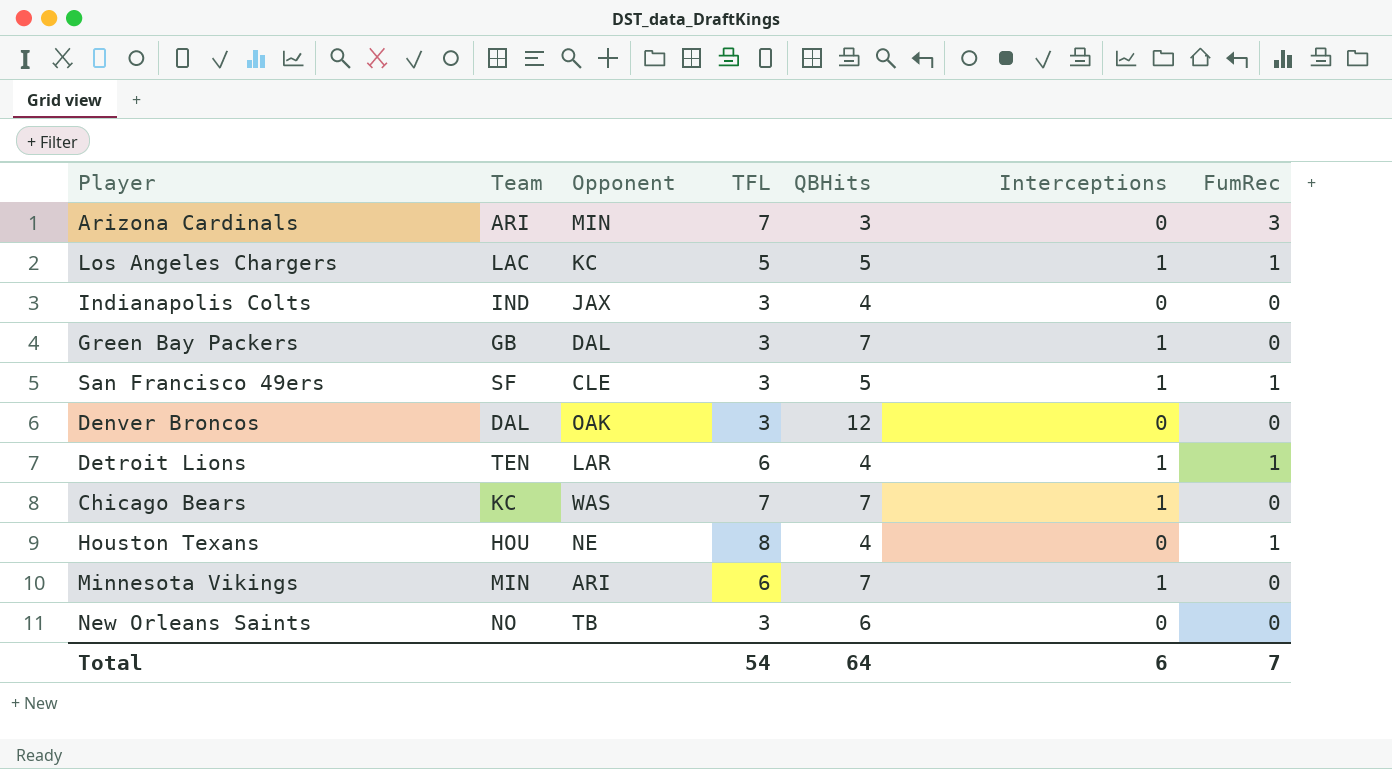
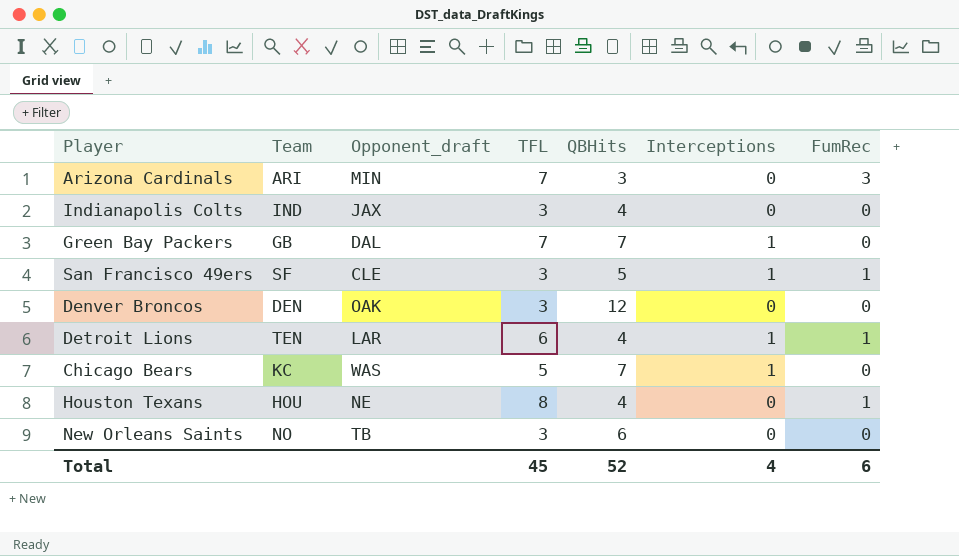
column name: Opponent -> Opponent_draft
row Los Angeles Chargers: LAC | KC | 5 | 5 | 1 | 1 -> none
row Minnesota Vikings: MIN | ARI | 6 | 7 | 1 | 0 -> none
Green Bay Packers | TFL: 3 -> 7
Denver Broncos | Team: DAL -> DEN
Chicago Bears | TFL: 7 -> 5
Total | TFL: 54 -> 45
Total | QBHits: 64 -> 52
Total | Interceptions: 6 -> 4
Total | FumRec: 7 -> 6

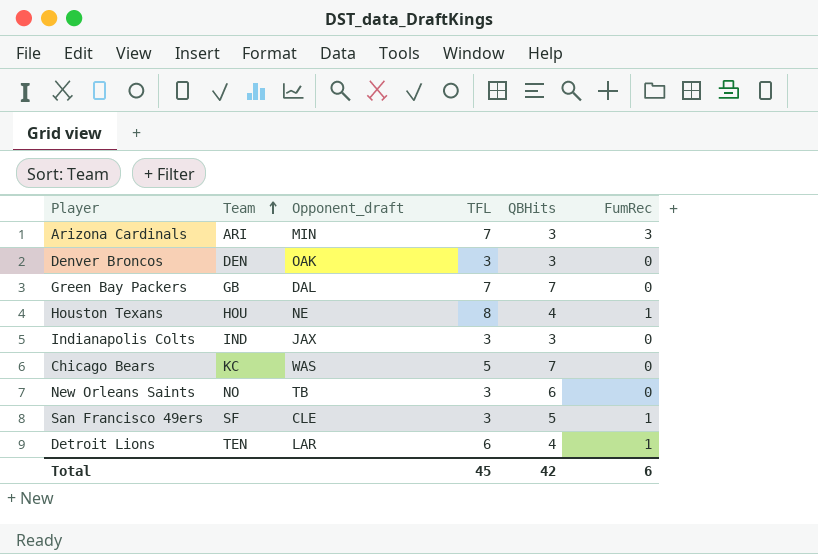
row order: none -> Team ascending
column Interceptions | position: 6 -> none
Denver Broncos | QBHits: 12 -> 3
Indianapolis Colts | QBHits: 4 -> 3
Total | QBHits: 52 -> 42

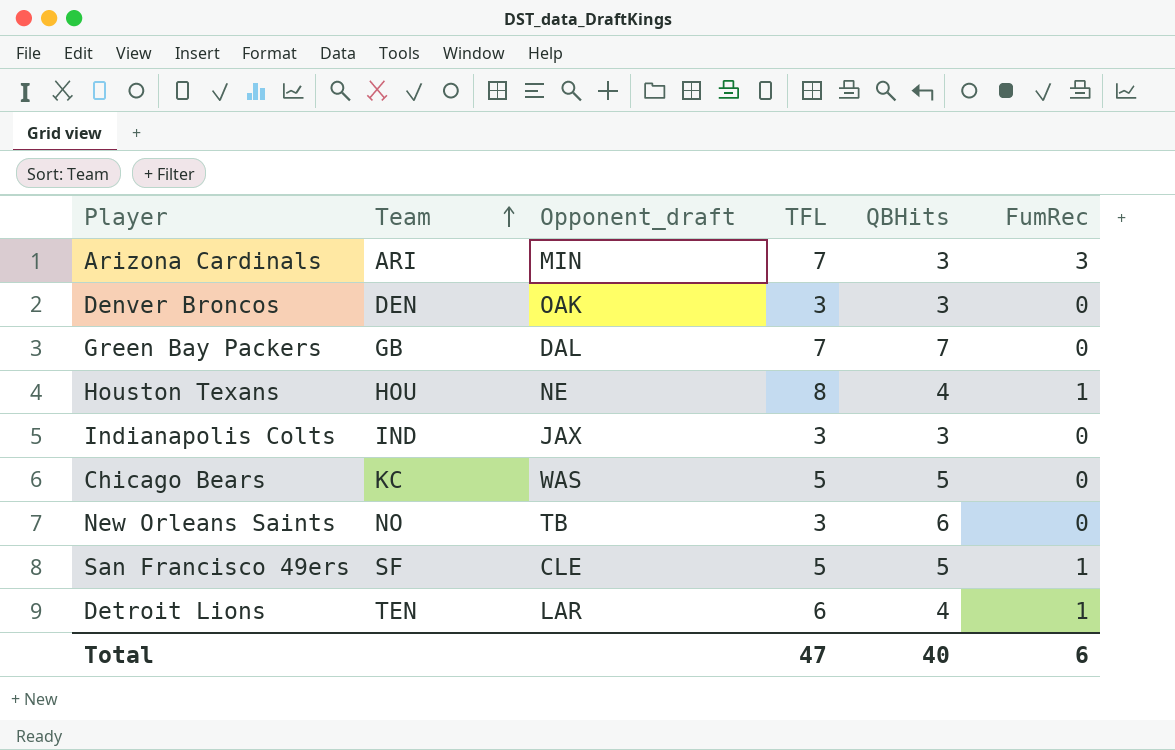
Chicago Bears | QBHits: 7 -> 5
San Francisco 49ers | TFL: 3 -> 5
Total | TFL: 45 -> 47
Total | QBHits: 42 -> 40

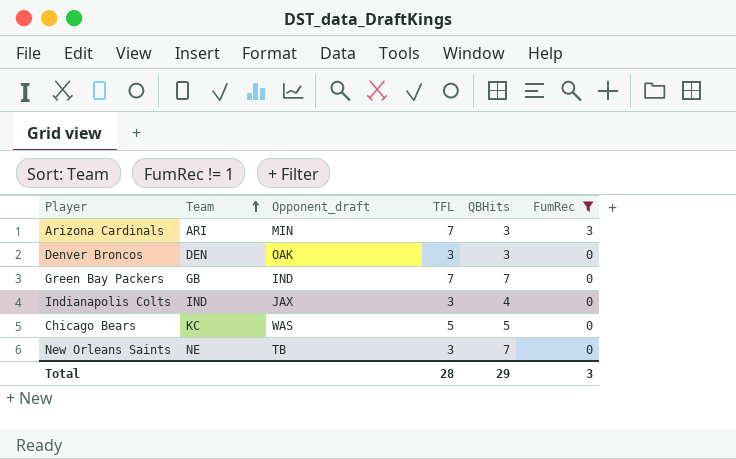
filter: none -> FumRec != 1
Green Bay Packers | Opponent_draft: DAL -> IND
Indianapolis Colts | QBHits: 3 -> 4
New Orleans Saints | Team: NO -> NE
New Orleans Saints | QBHits: 6 -> 7
Total | TFL: 47 -> 28
Total | QBHits: 40 -> 29
Total | FumRec: 6 -> 3

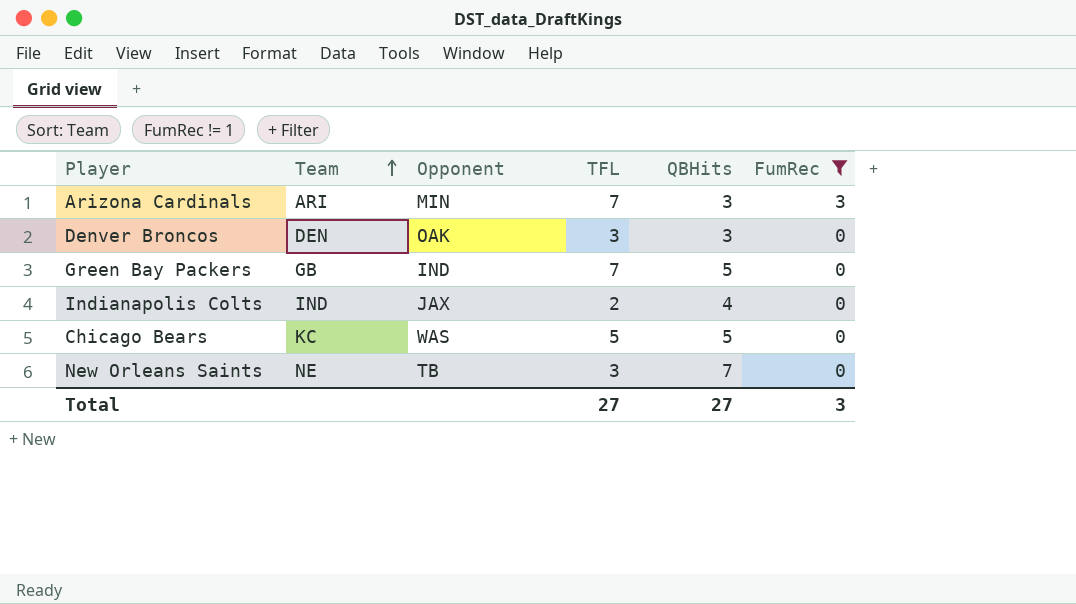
column name: Opponent_draft -> Opponent
Green Bay Packers | QBHits: 7 -> 5
Indianapolis Colts | TFL: 3 -> 2
Total | TFL: 28 -> 27
Total | QBHits: 29 -> 27

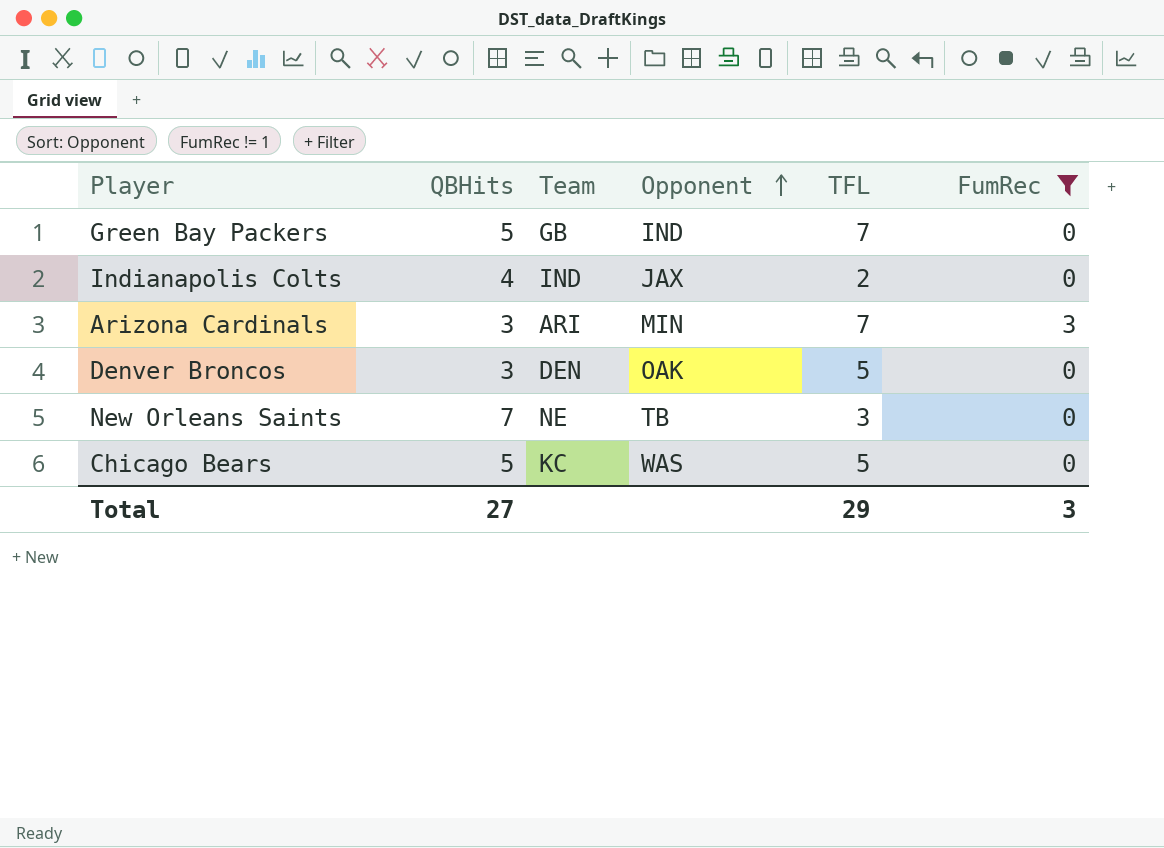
row order: Team ascending -> Opponent ascending
column QBHits | position: 5 -> 2
Denver Broncos | TFL: 3 -> 5
Total | TFL: 27 -> 29

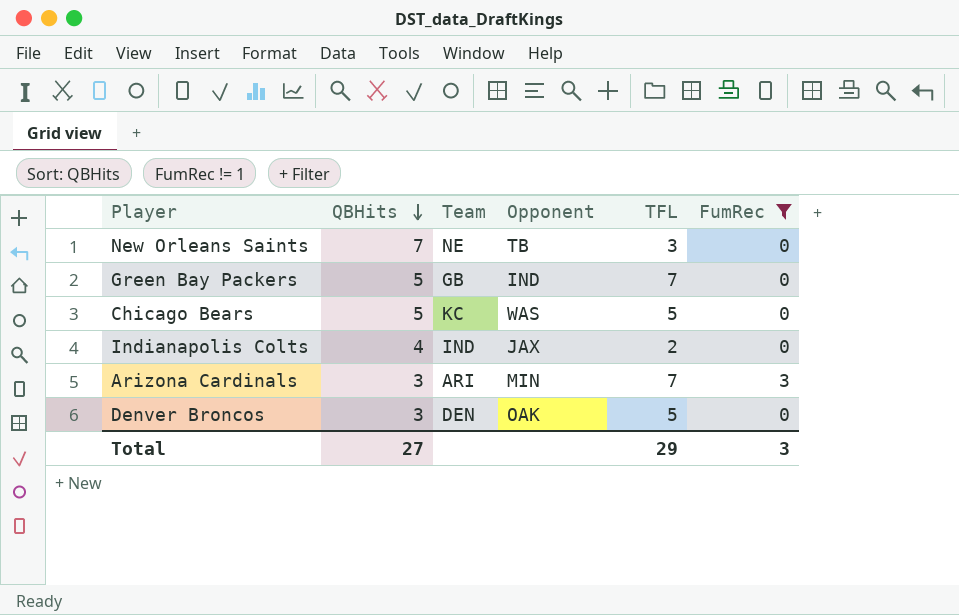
row order: Opponent ascending -> QBHits descending

